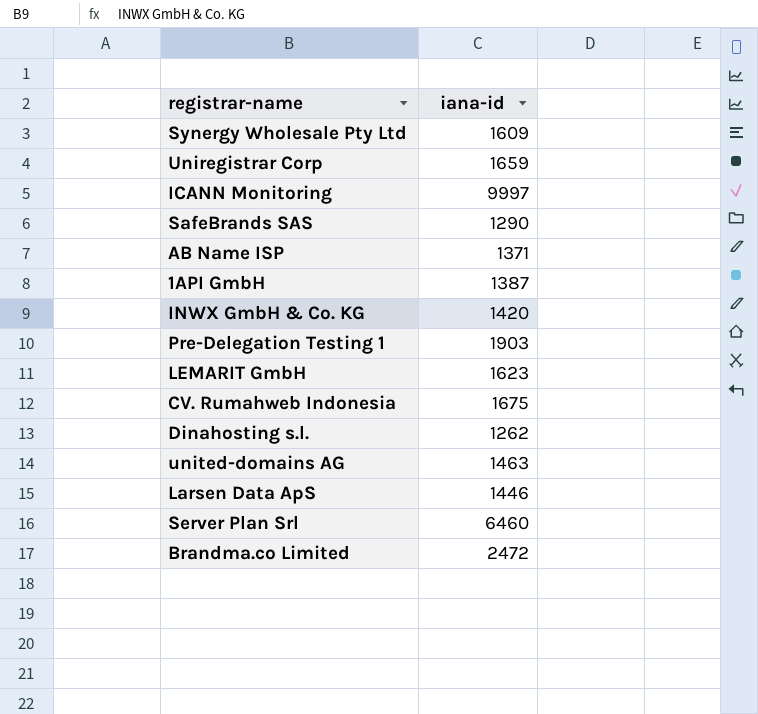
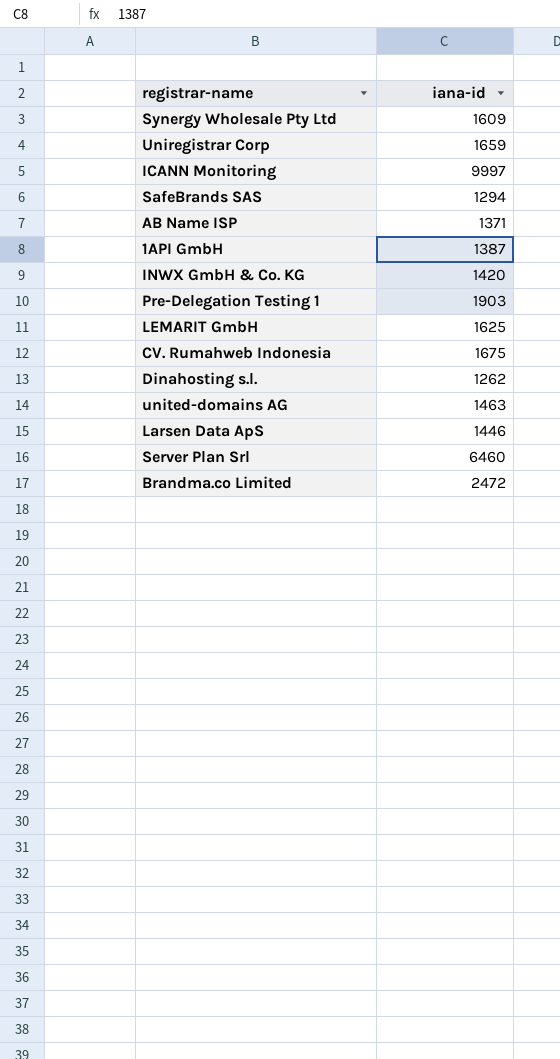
SafeBrands SAS | iana-id: 1290 -> 1294
LEMARIT GmbH | iana-id: 1623 -> 1625

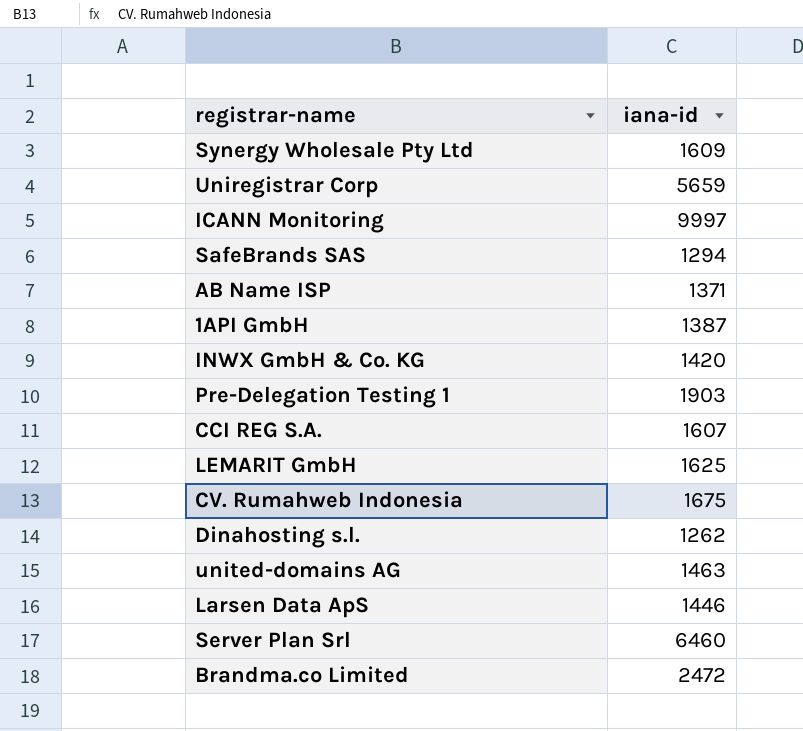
Uniregistrar Corp | iana-id: 1659 -> 5659
row CCI REG S.A.: none -> 1607

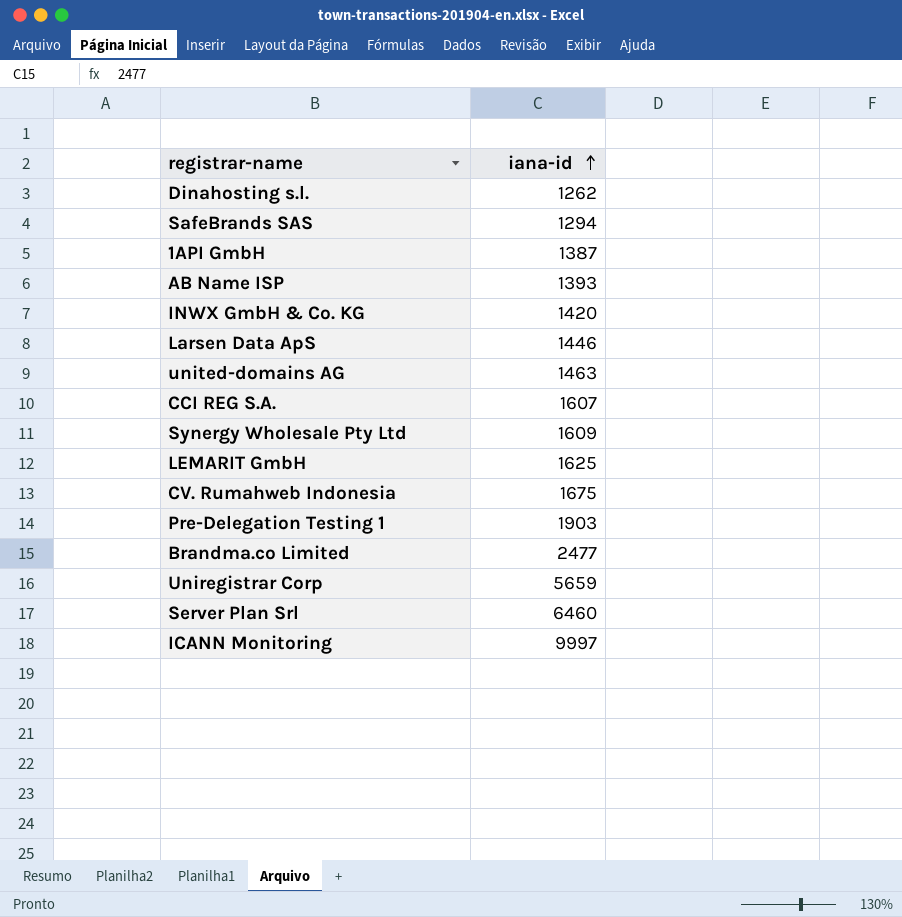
row order: none -> iana-id ascending
AB Name ISP | iana-id: 1371 -> 1393
Brandma.co Limited | iana-id: 2472 -> 2477

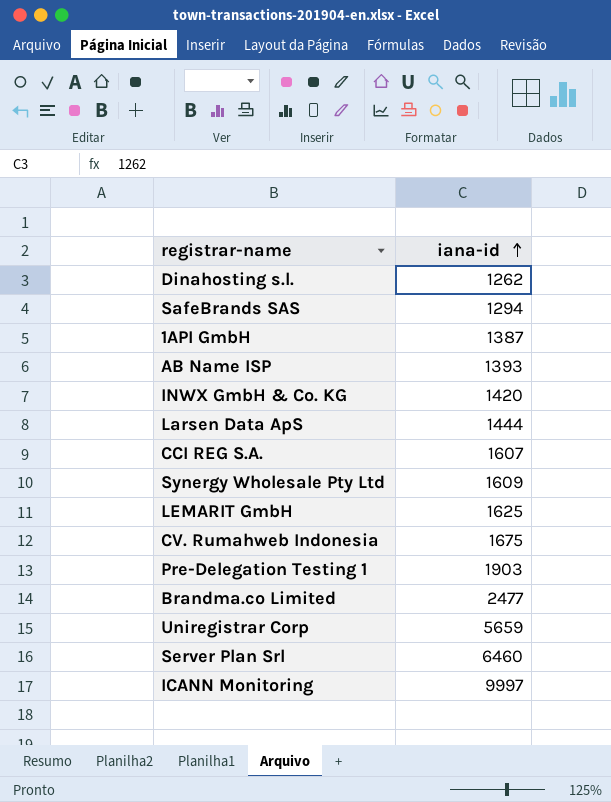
row united-domains AG: 1463 -> none
Larsen Data ApS | iana-id: 1446 -> 1444

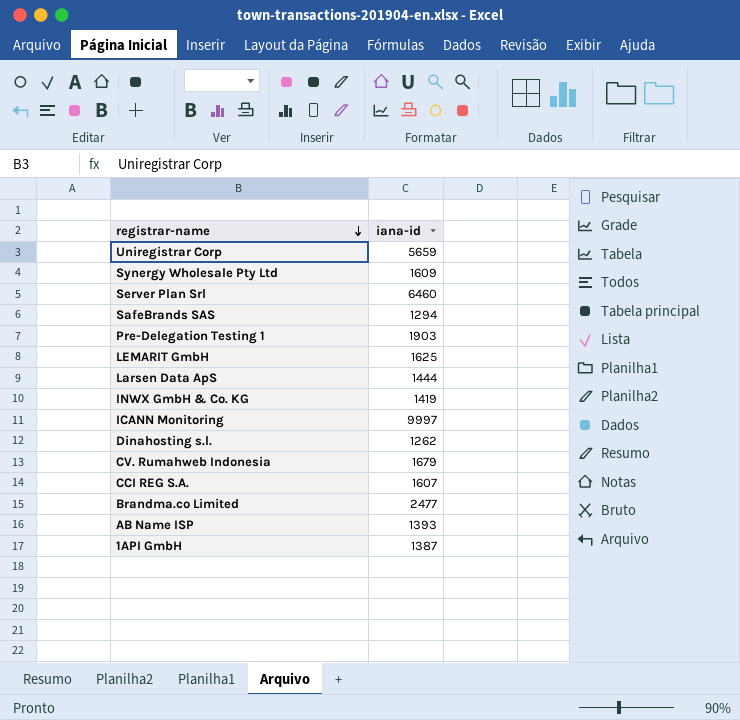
row order: iana-id ascending -> registrar-name descending
INWX GmbH & Co. KG | iana-id: 1420 -> 1419
CV. Rumahweb Indonesia | iana-id: 1675 -> 1679

